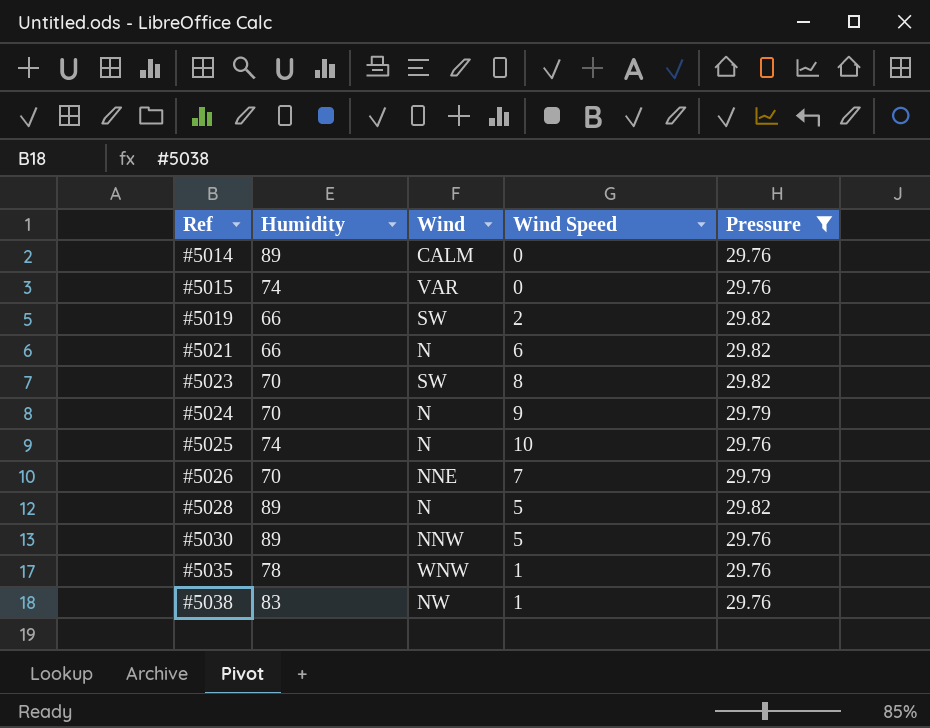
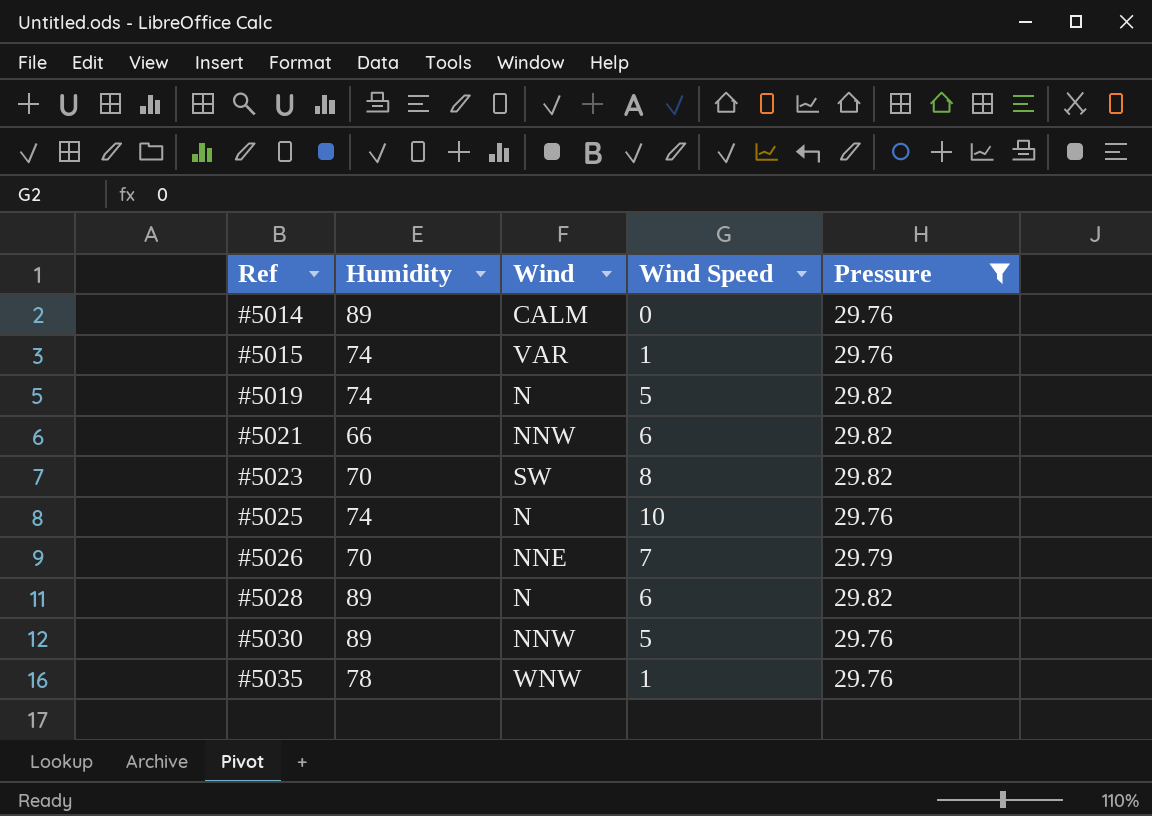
row #5024: 70 | N | 9 | 29.79 -> none
row #5038: 83 | NW | 1 | 29.76 -> none
#5015 | Wind Speed: 0 -> 1
#5019 | Humidity: 66 -> 74
#5019 | Wind: SW -> N
#5019 | Wind Speed: 2 -> 5
#5021 | Wind: N -> NNW
#5028 | Wind Speed: 5 -> 6

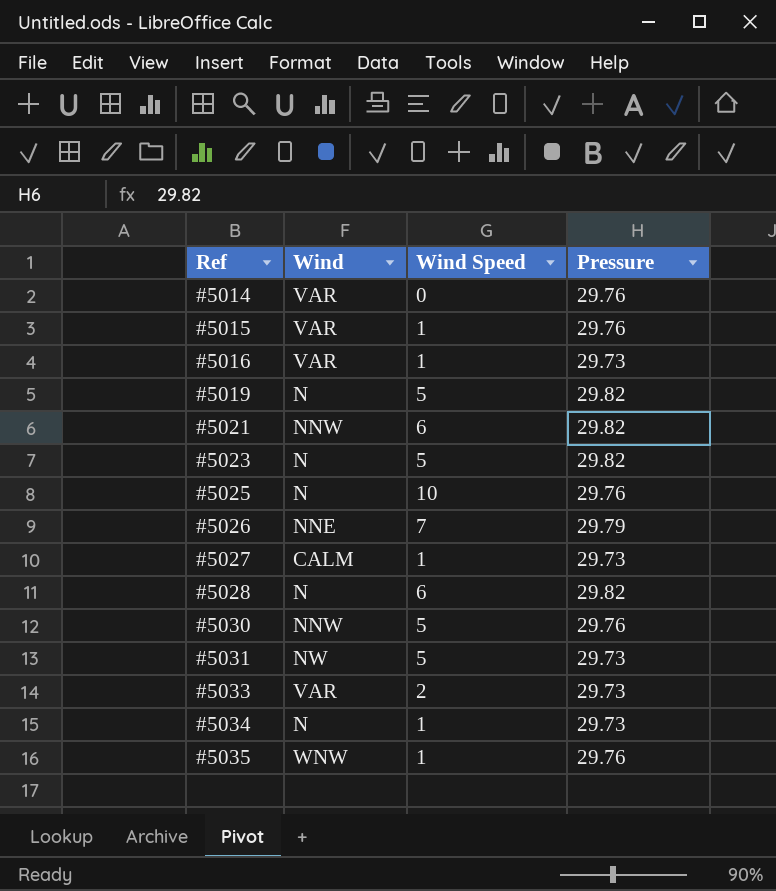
filter: Pressure != 29.73 -> none
column Humidity | position: 2 -> none
#5014 | Wind: CALM -> VAR
#5023 | Wind: SW -> N
#5023 | Wind Speed: 8 -> 5

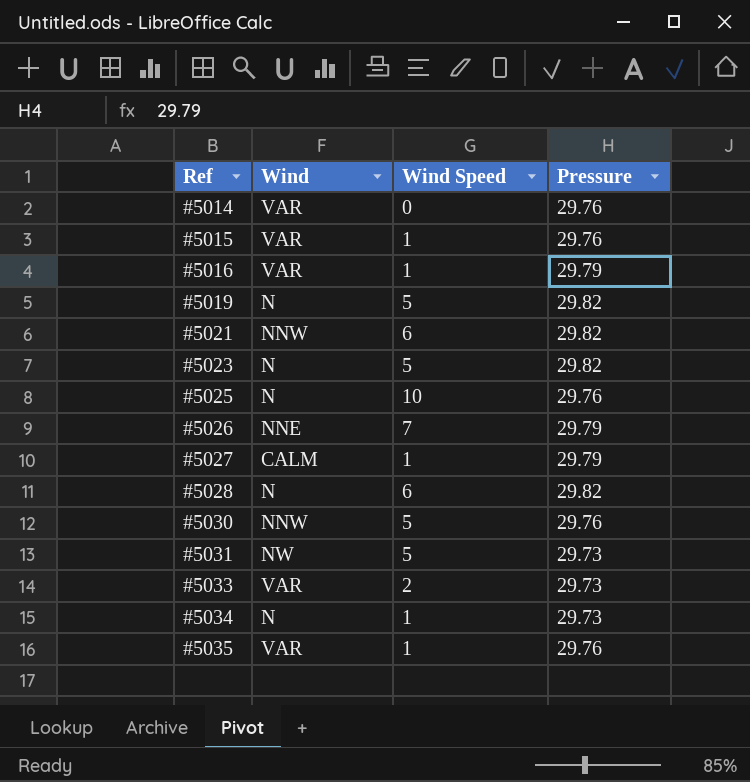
#5016 | Pressure: 29.73 -> 29.79
#5027 | Pressure: 29.73 -> 29.79
#5035 | Wind: WNW -> VAR

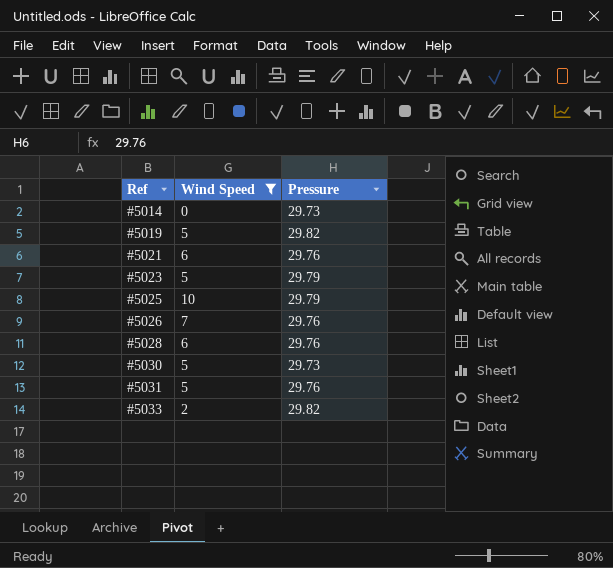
filter: none -> Wind Speed != 1
column Wind | position: 2 -> none
#5014 | Pressure: 29.76 -> 29.73
#5021 | Pressure: 29.82 -> 29.76
#5023 | Pressure: 29.82 -> 29.79
#5025 | Pressure: 29.76 -> 29.79
#5026 | Pressure: 29.79 -> 29.76
#5028 | Pressure: 29.82 -> 29.76
#5030 | Pressure: 29.76 -> 29.73
#5031 | Pressure: 29.73 -> 29.76
#5033 | Pressure: 29.73 -> 29.82

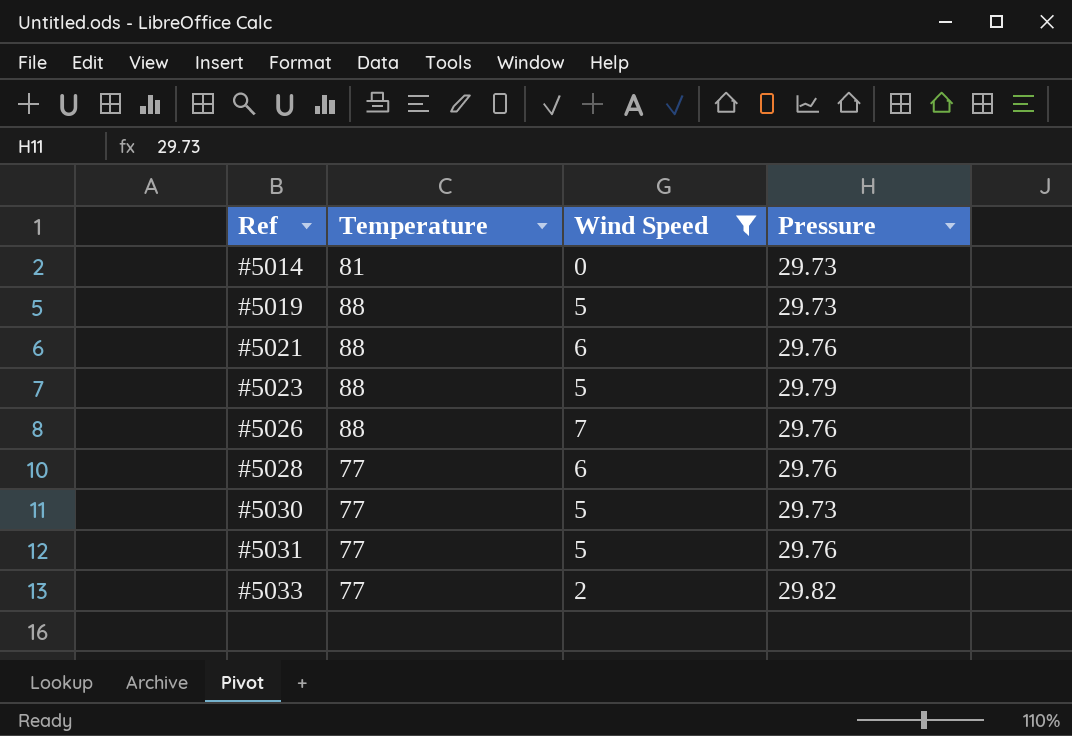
column Temperature | position: none -> 2
row #5025: 10 | 29.79 -> none
#5019 | Pressure: 29.82 -> 29.73

